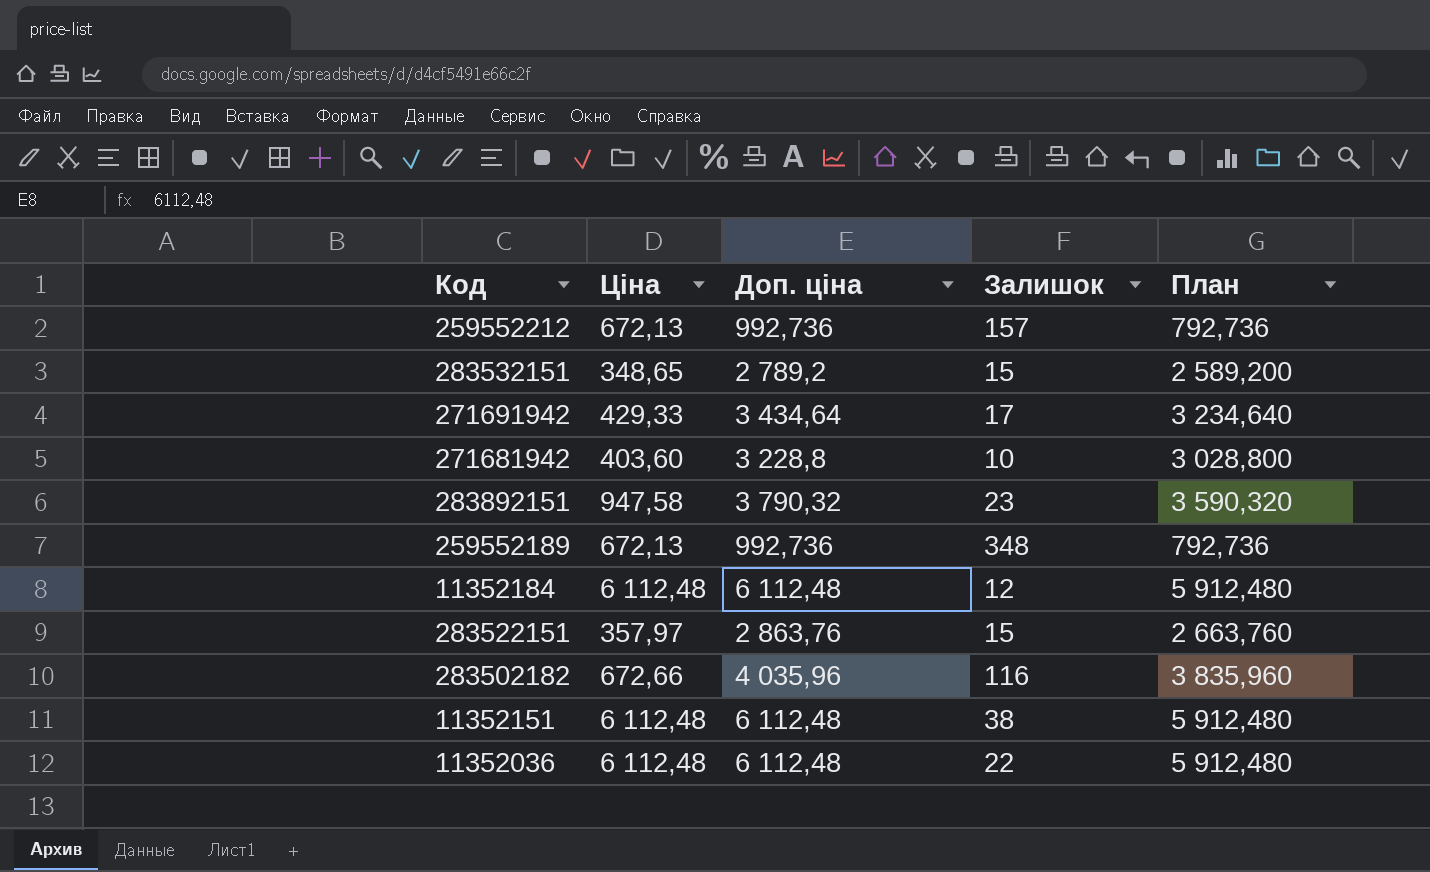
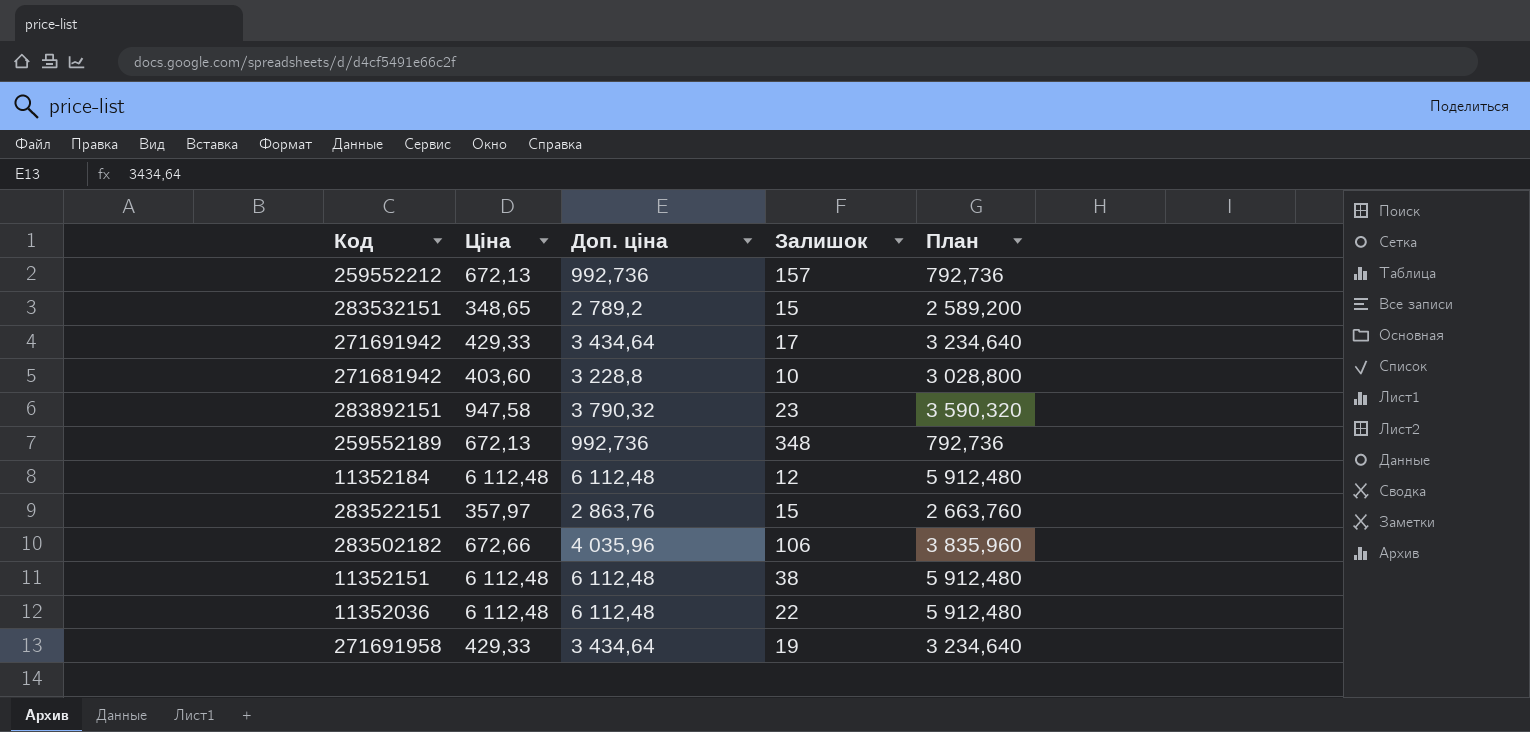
283502182 | Залишок: 116 -> 106
row 271691958: none -> 429,33 | 3 434,64 | 19 | 3 234,640

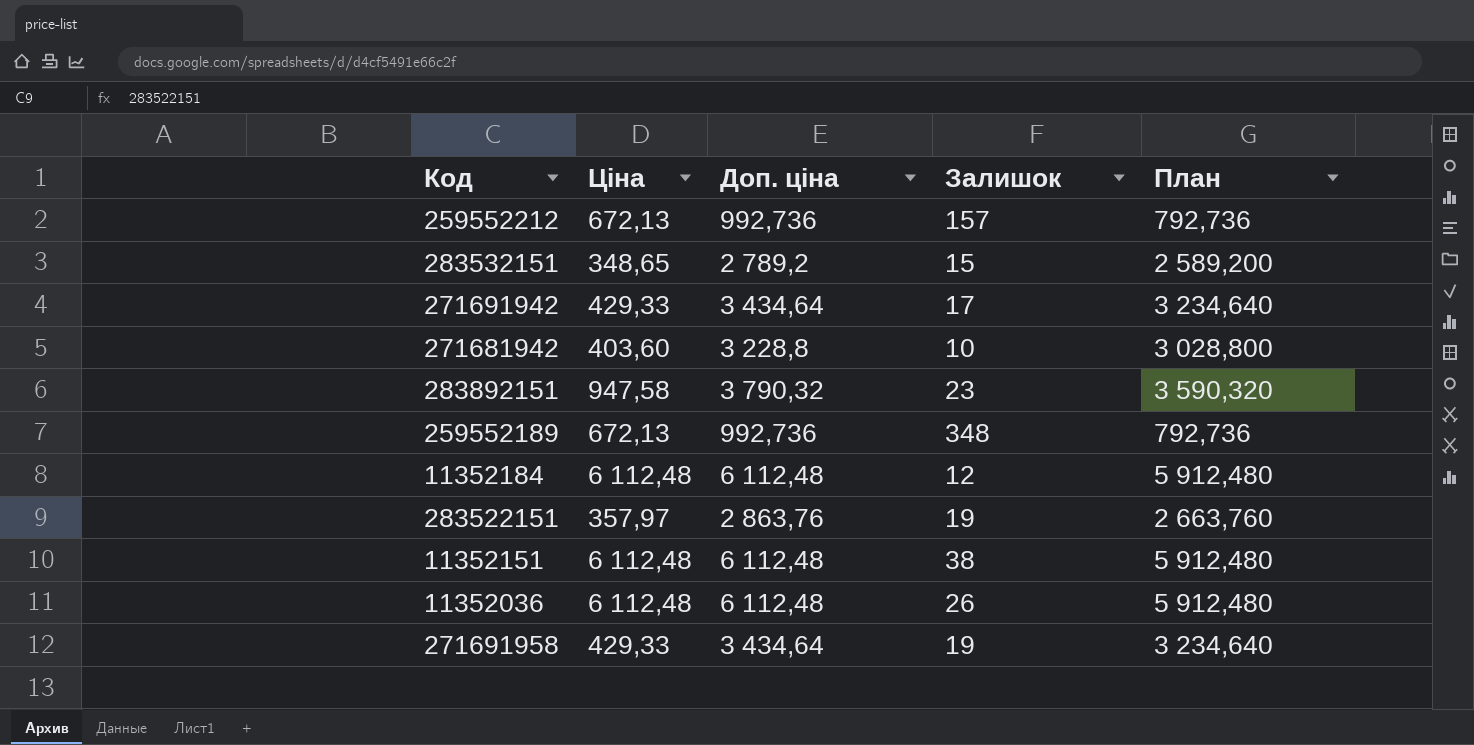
row 283502182: 672,66 | 4 035,96 | 106 | 3 835,960 -> none
283522151 | Залишок: 15 -> 19
11352036 | Залишок: 22 -> 26

